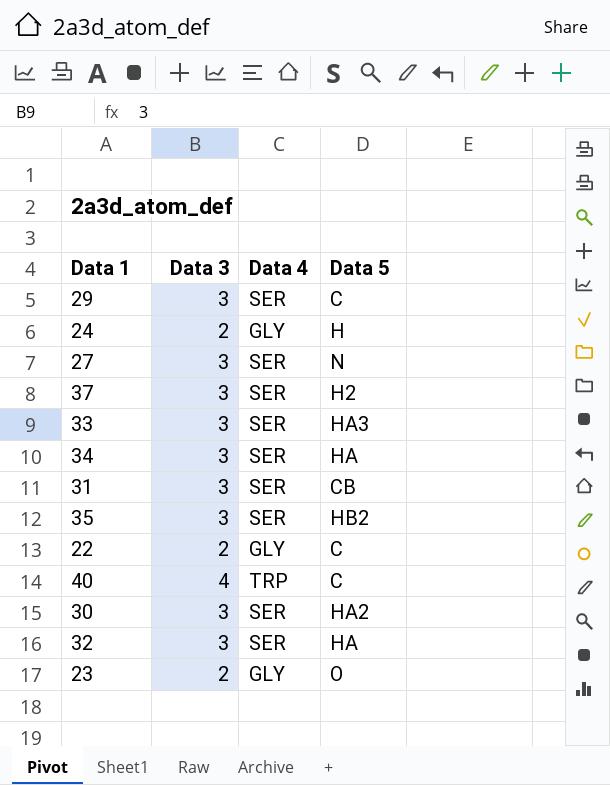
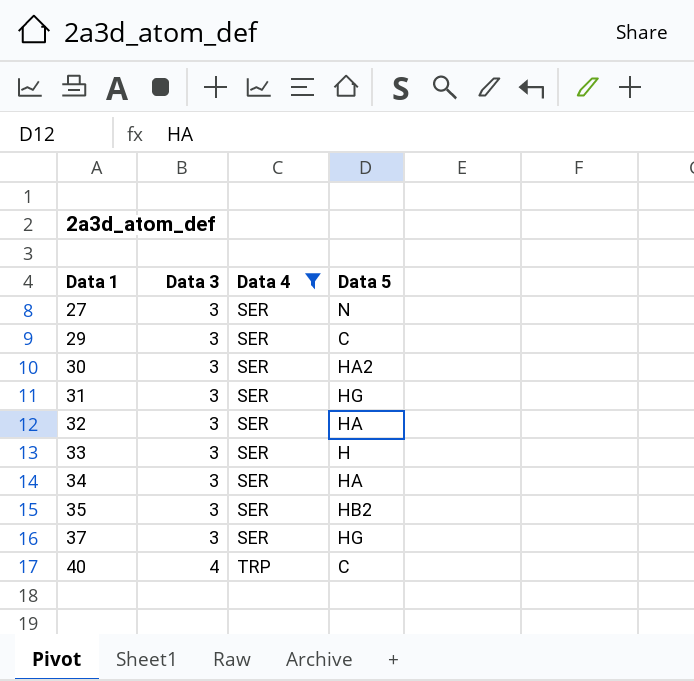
filter: none -> Data 4 != GLY
row order: none -> Data 1 ascending
31 | Data 5: CB -> HG
33 | Data 5: HA3 -> H
37 | Data 5: H2 -> HG

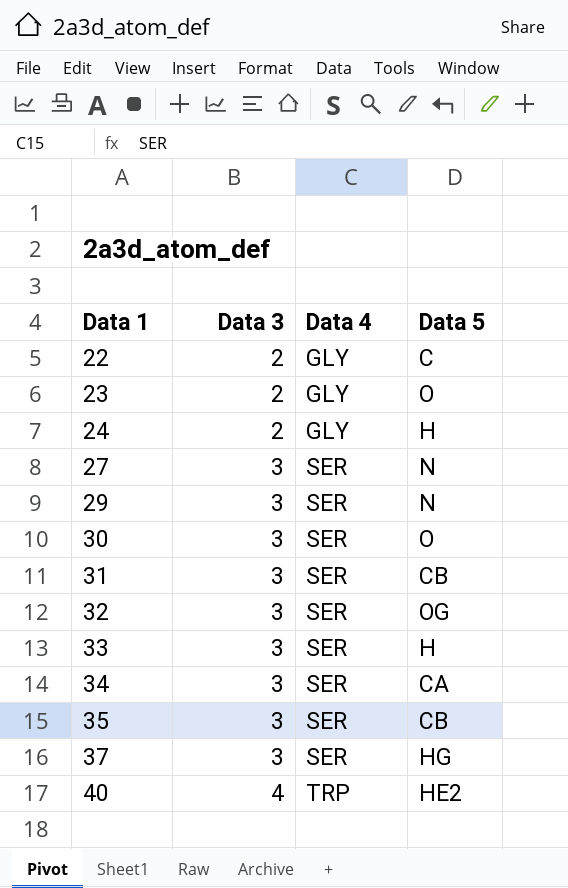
filter: Data 4 != GLY -> none
29 | Data 5: C -> N
30 | Data 5: HA2 -> O
31 | Data 5: HG -> CB
32 | Data 5: HA -> OG
34 | Data 5: HA -> CA
35 | Data 5: HB2 -> CB
40 | Data 5: C -> HE2

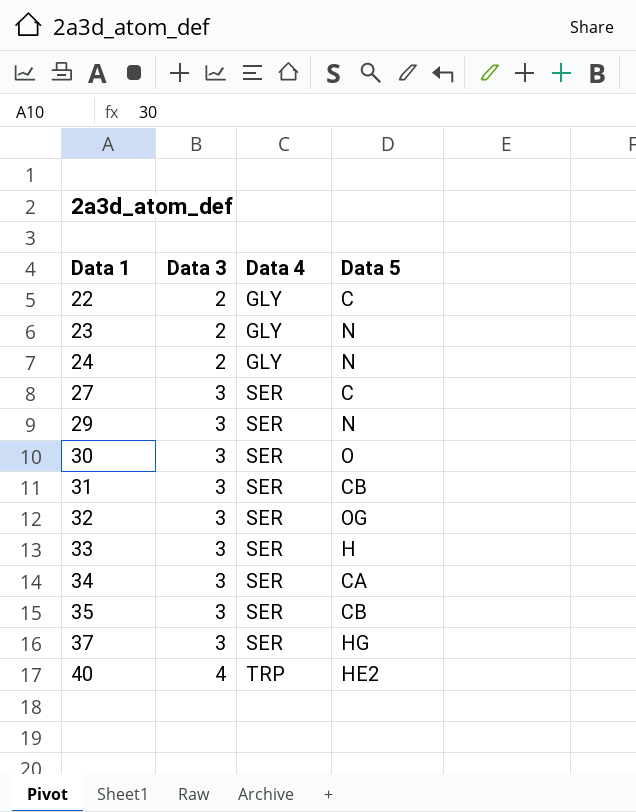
23 | Data 5: O -> N
24 | Data 5: H -> N
27 | Data 5: N -> C

